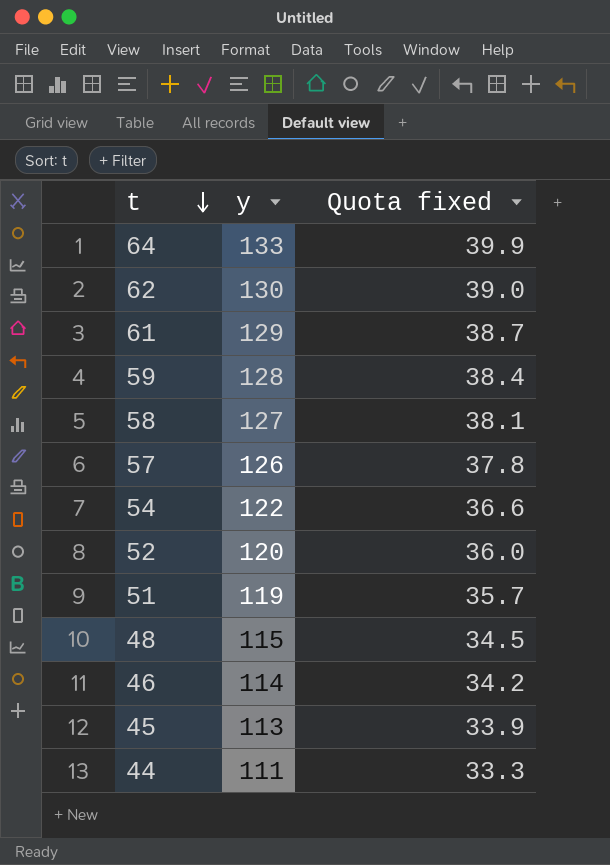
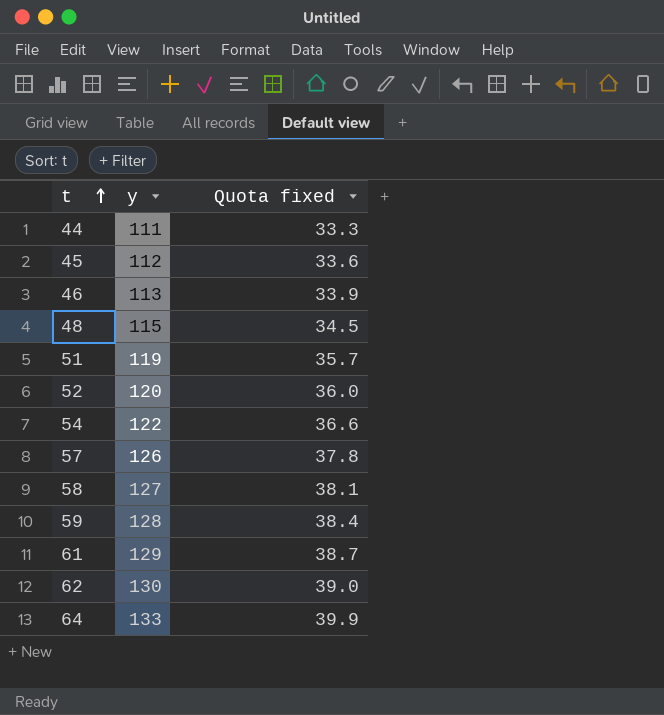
row order: t descending -> t ascending
45 | y: 113 -> 112
45 | Quota fixed: 33.9 -> 33.6
46 | y: 114 -> 113
46 | Quota fixed: 34.2 -> 33.9

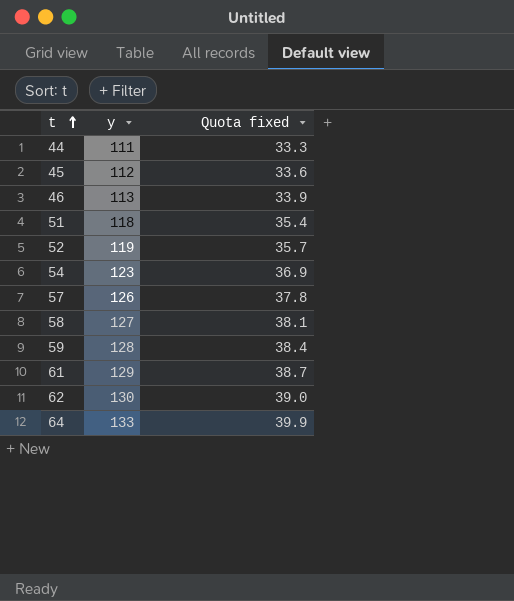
row 48: 115 | 34.5 -> none
51 | y: 119 -> 118
51 | Quota fixed: 35.7 -> 35.4
52 | y: 120 -> 119
52 | Quota fixed: 36.0 -> 35.7
54 | y: 122 -> 123
54 | Quota fixed: 36.6 -> 36.9

